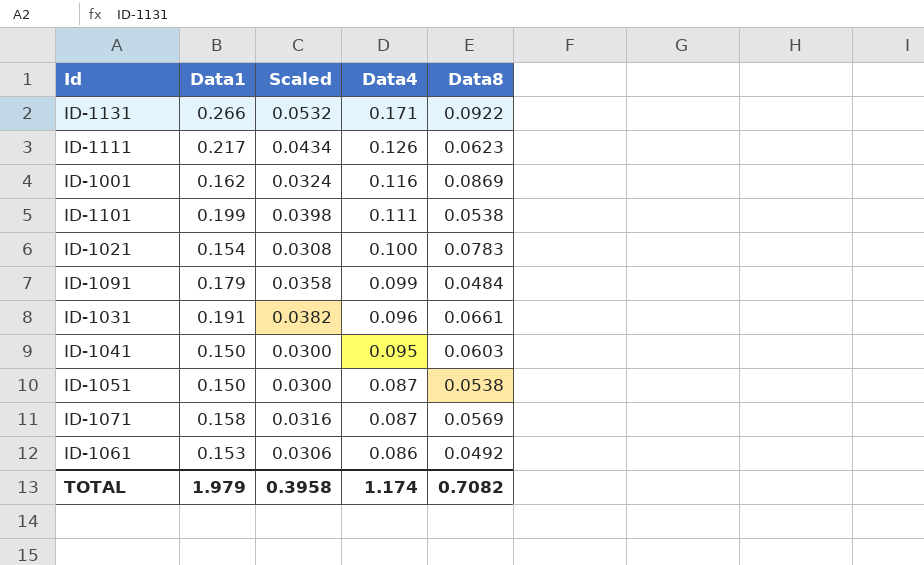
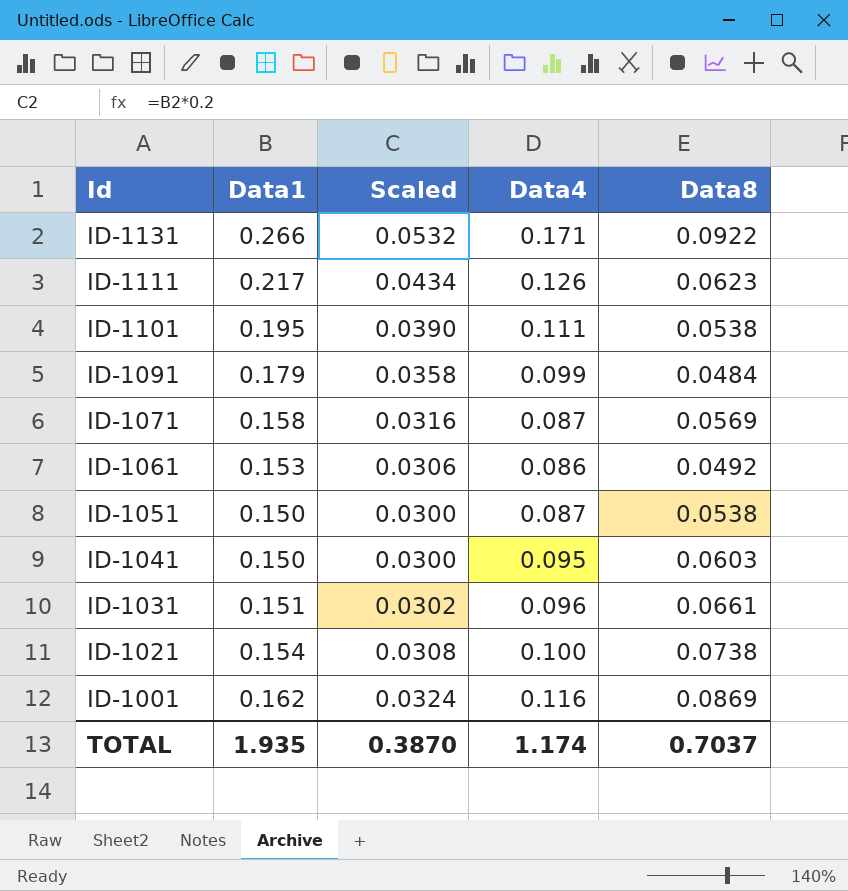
row order: Data4 descending -> Id descending
ID-1101 | Data1: 0.199 -> 0.195
ID-1101 | Scaled: 0.0398 -> 0.0390
ID-1031 | Data1: 0.191 -> 0.151
ID-1031 | Scaled: 0.0382 -> 0.0302
ID-1021 | Data8: 0.0783 -> 0.0738
TOTAL | Data1: 1.979 -> 1.935
TOTAL | Scaled: 0.3958 -> 0.3870
TOTAL | Data8: 0.7082 -> 0.7037

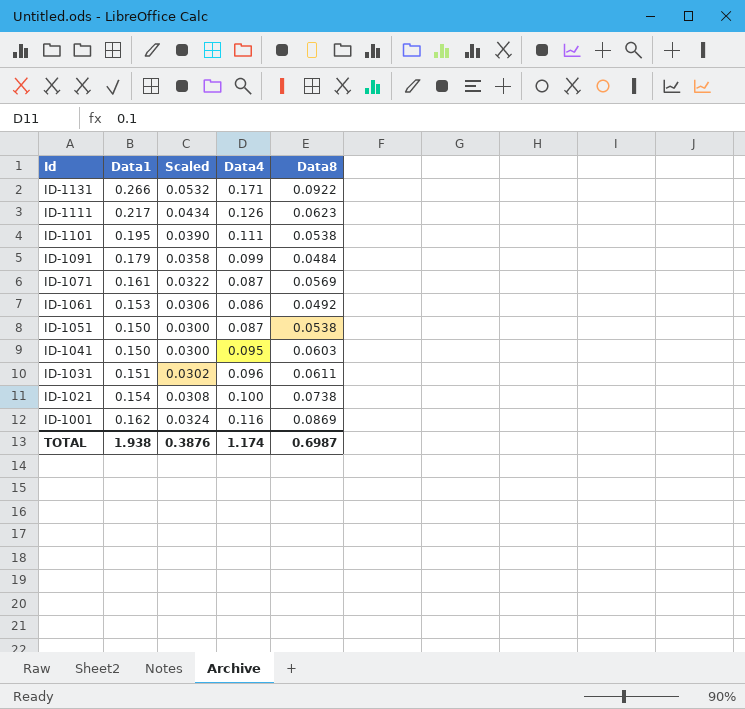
ID-1071 | Data1: 0.158 -> 0.161
ID-1071 | Scaled: 0.0316 -> 0.0322
ID-1031 | Data8: 0.0661 -> 0.0611
TOTAL | Data1: 1.935 -> 1.938
TOTAL | Scaled: 0.3870 -> 0.3876
TOTAL | Data8: 0.7037 -> 0.6987

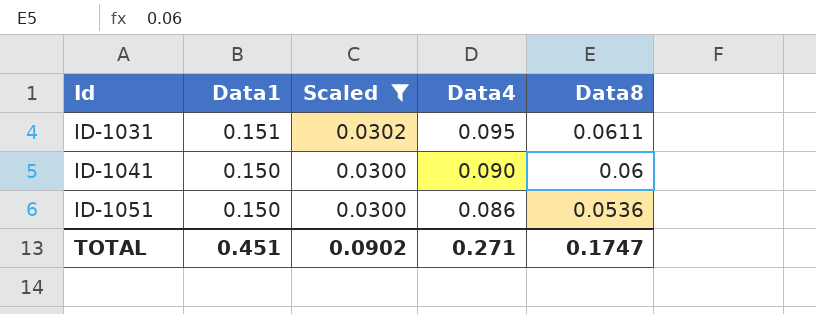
filter: none -> Scaled <= 0.0302
row order: Id descending -> Id ascending
ID-1031 | Data4: 0.096 -> 0.095
ID-1041 | Data4: 0.095 -> 0.090
ID-1041 | Data8: 0.0603 -> 0.06
ID-1051 | Data4: 0.087 -> 0.086
ID-1051 | Data8: 0.0538 -> 0.0536
TOTAL | Data1: 1.938 -> 0.451
TOTAL | Scaled: 0.3876 -> 0.0902
TOTAL | Data4: 1.174 -> 0.271
TOTAL | Data8: 0.6987 -> 0.1747

